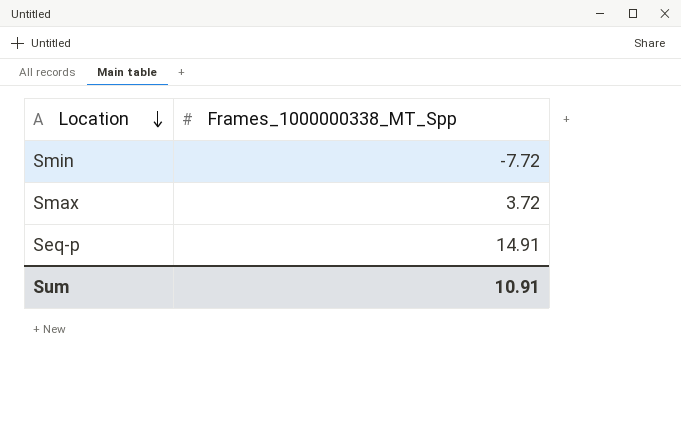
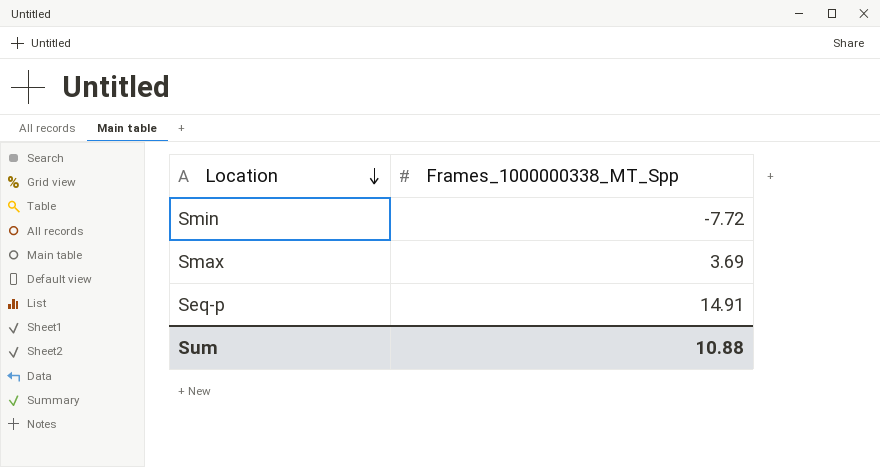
Smax | Frames_1000000338_MT_Spp: 3.72 -> 3.69
Sum | Frames_1000000338_MT_Spp: 10.91 -> 10.88

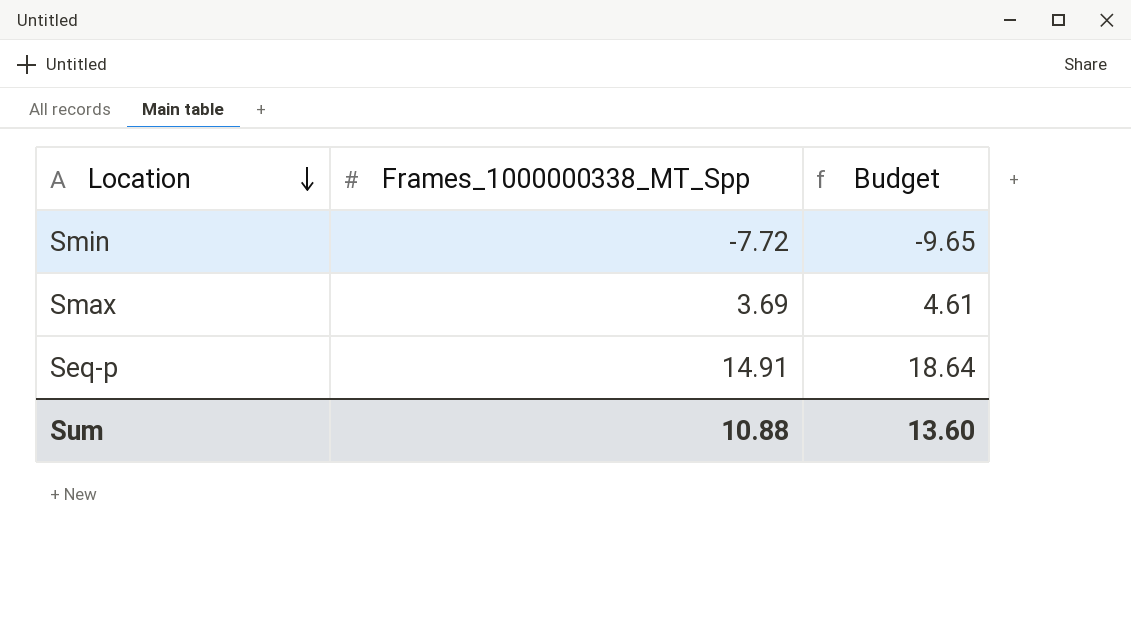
column Budget | formula: none -> [Frames_1000000338_MT_Spp] * 1.25

